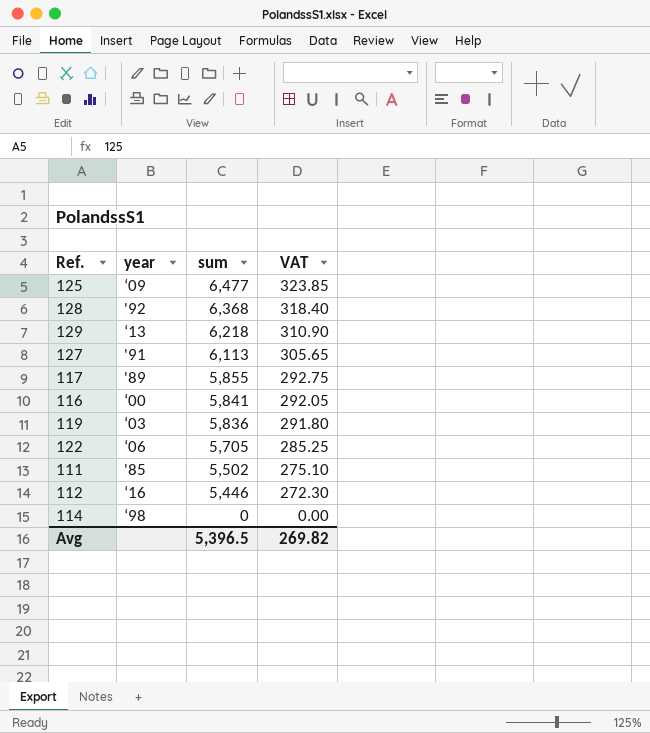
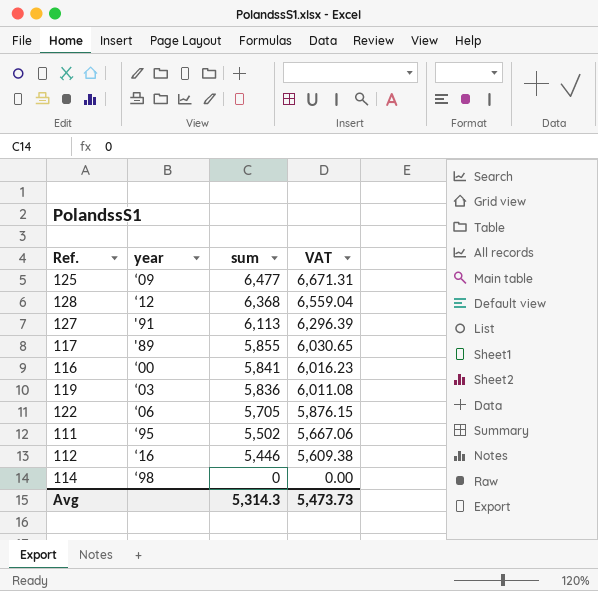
column VAT | formula: [sum] * 0.05 -> [sum] * 1.03
row 129: ‘13 | 6,218 | 310.90 -> none
128 | year: '92 -> ‘12
111 | year: '85 -> ‘95
Avg | sum: 5,396.5 -> 5,314.3
Avg | VAT: 269.82 -> 5,473.73

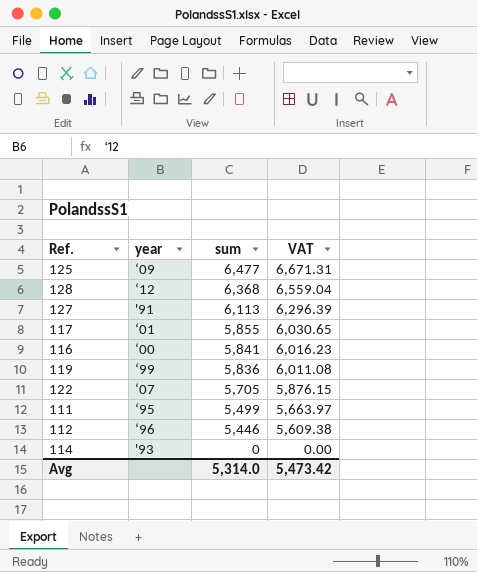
117 | year: '89 -> ‘01
119 | year: ‘03 -> ‘99
122 | year: ‘06 -> ‘07
111 | sum: 5,502 -> 5,499
111 | VAT: 5,667.06 -> 5,663.97
112 | year: ‘16 -> ‘96
114 | year: ‘98 -> '93
Avg | sum: 5,314.3 -> 5,314.0
Avg | VAT: 5,473.73 -> 5,473.42

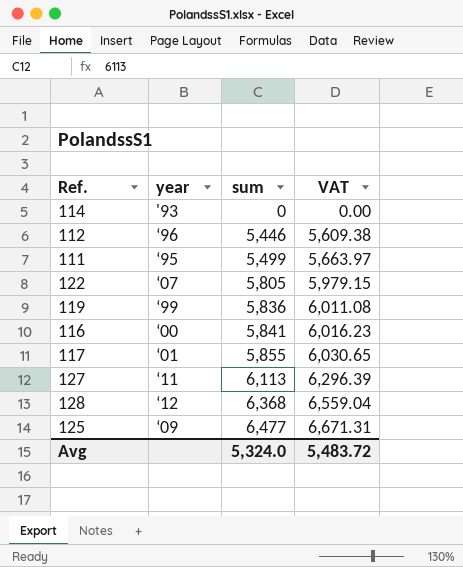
row order: sum descending -> sum ascending
122 | sum: 5,705 -> 5,805
122 | VAT: 5,876.15 -> 5,979.15
127 | year: '91 -> ‘11
Avg | sum: 5,314.0 -> 5,324.0
Avg | VAT: 5,473.42 -> 5,483.72

